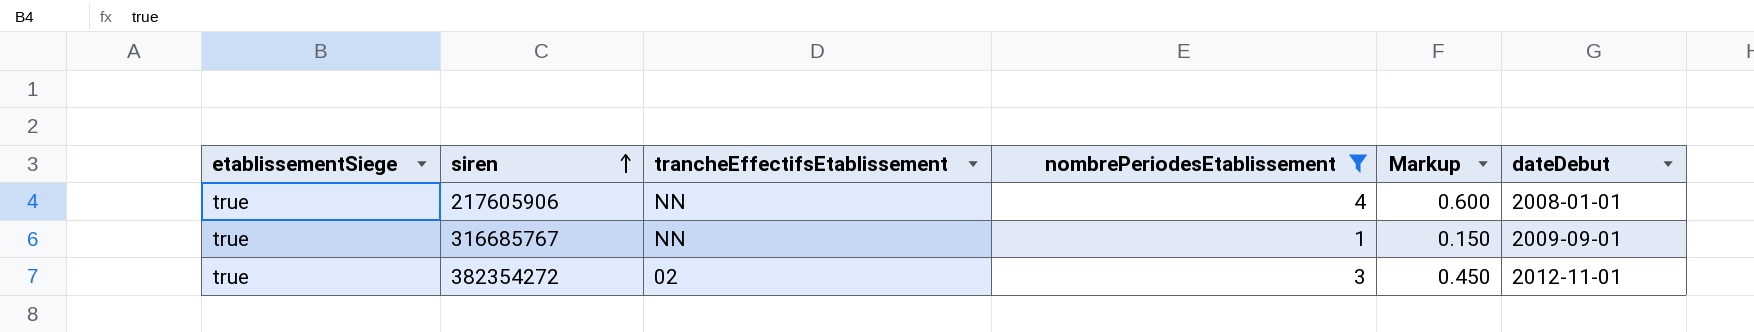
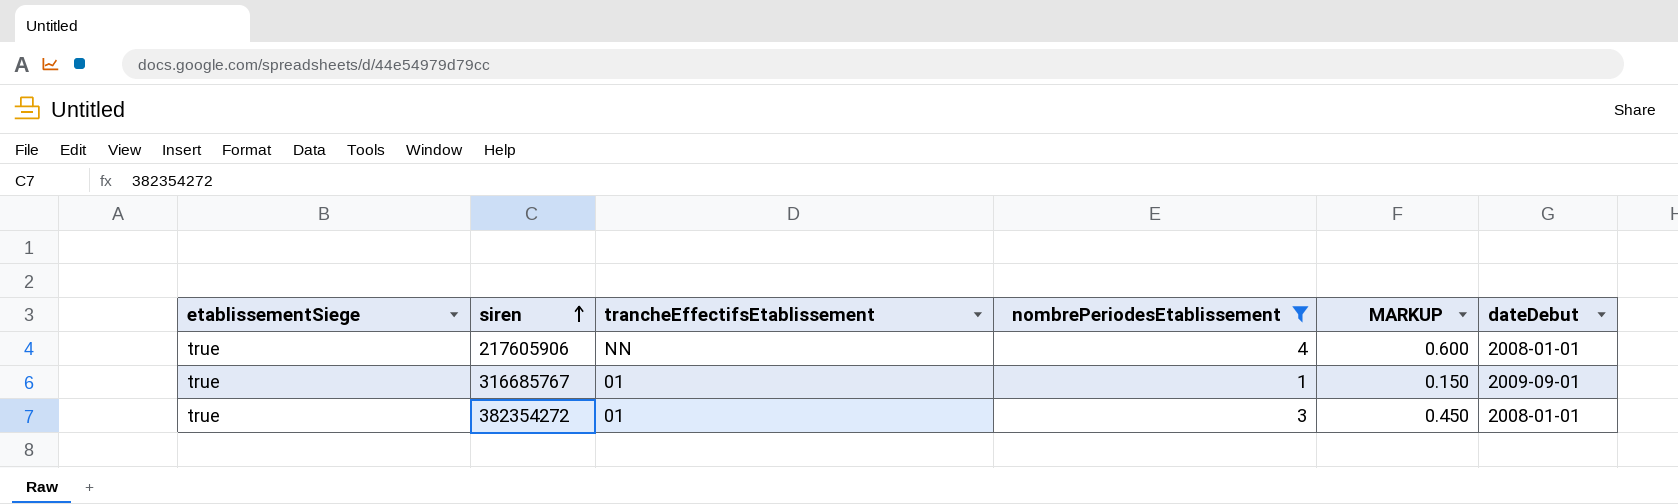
column name: Markup -> MARKUP
316685767 | trancheEffectifsEtablissement: NN -> 01
382354272 | trancheEffectifsEtablissement: 02 -> 01
382354272 | dateDebut: 2012-11-01 -> 2008-01-01

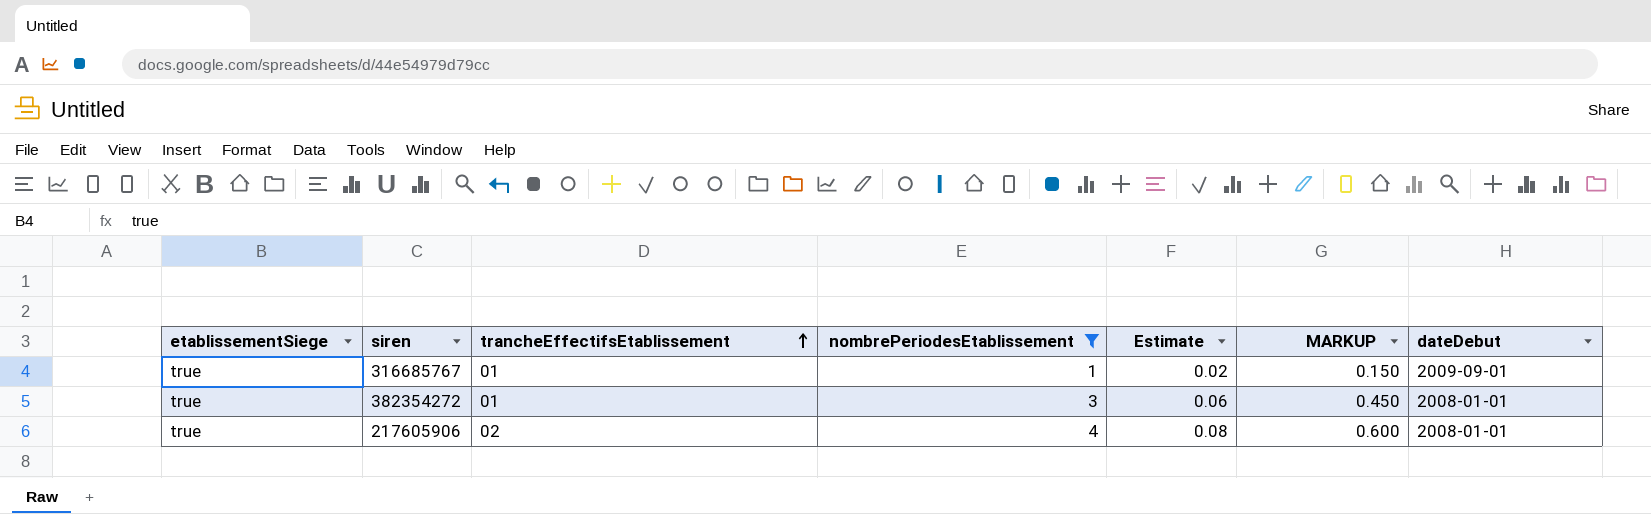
row order: siren ascending -> trancheEffectifsEtablissement ascending
column Estimate | formula: none -> [nombrePeriodesEtablissement] * 0.02
217605906 | trancheEffectifsEtablissement: NN -> 02

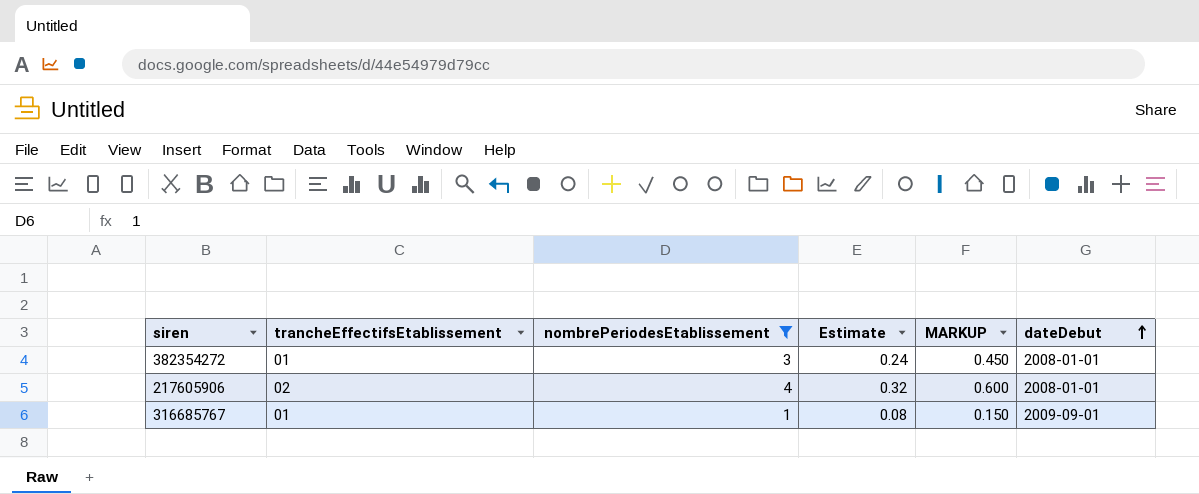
row order: trancheEffectifsEtablissement ascending -> dateDebut ascending
column etablissementSiege | position: 1 -> none
column Estimate | formula: [nombrePeriodesEtablissement] * 0.02 -> [nombrePeriodesEtablissement] * 0.08

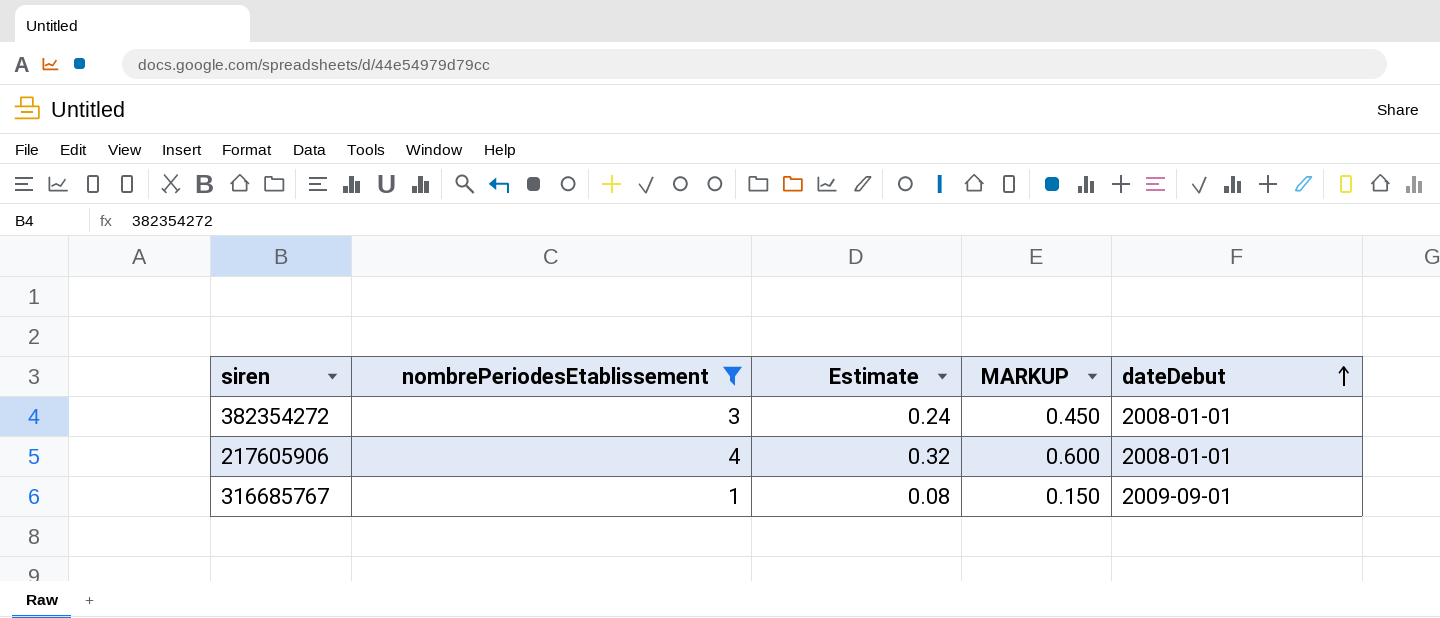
column trancheEffectifsEtablissement | position: 2 -> none

